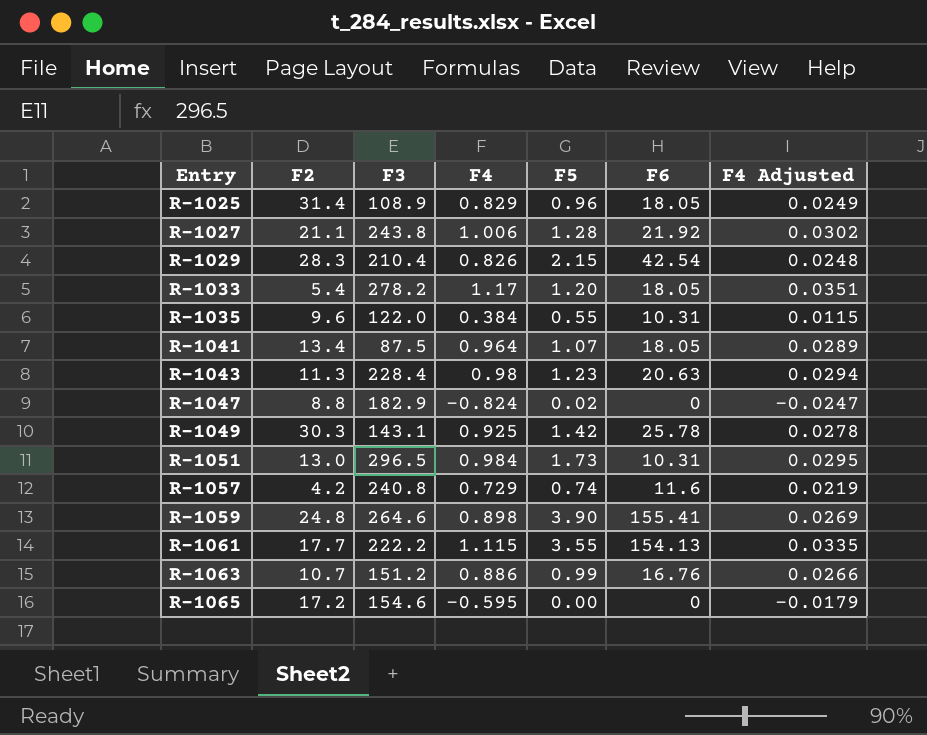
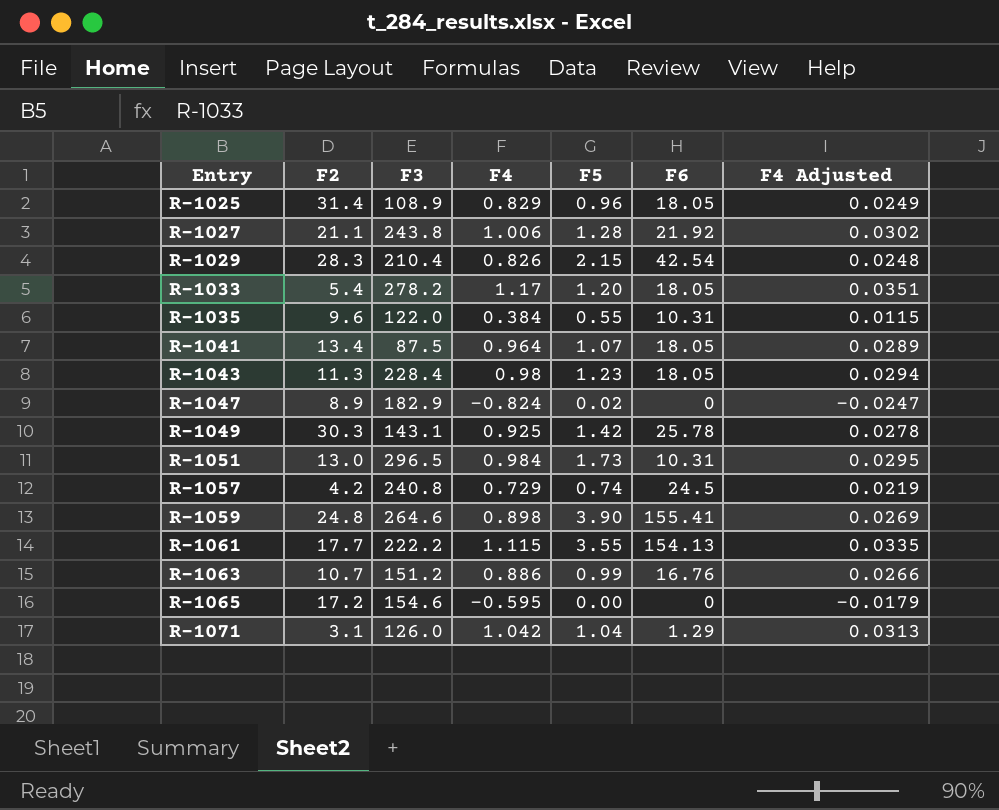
R-1043 | F6: 20.63 -> 18.05
R-1047 | F2: 8.8 -> 8.9
R-1057 | F6: 11.6 -> 24.5
row R-1071: none -> 3.1 | 126.0 | 1.042 | 1.04 | 1.29 | 0.0313

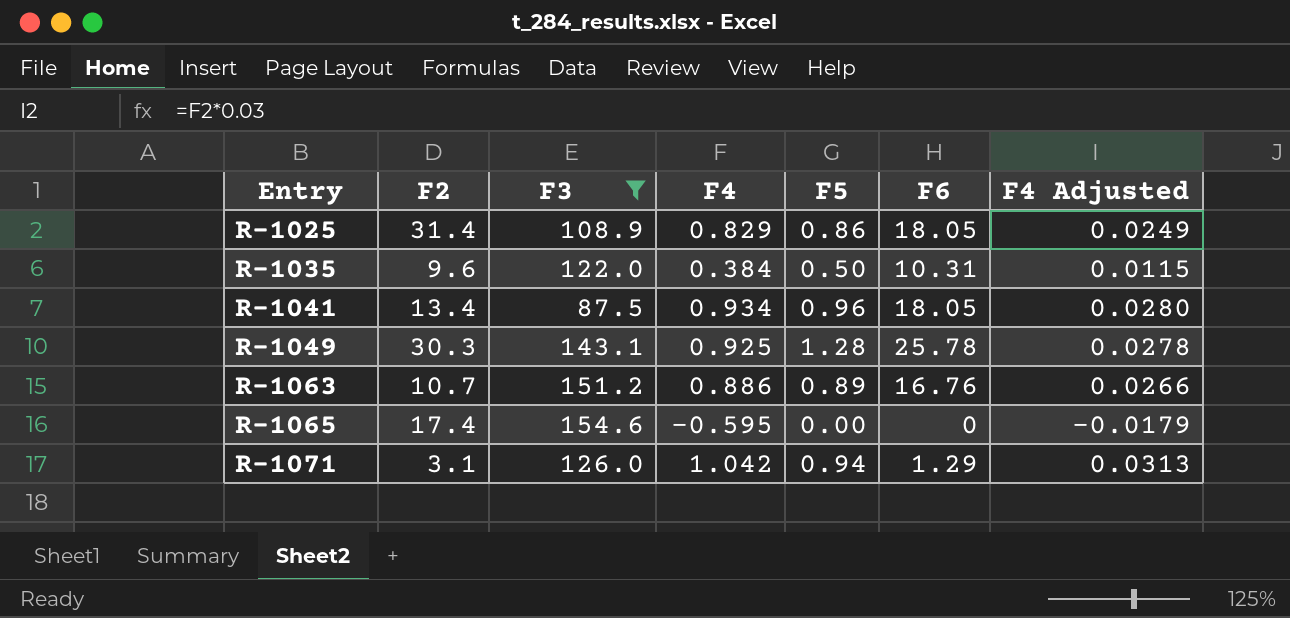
filter: none -> F3 <= 154.6
R-1025 | F5: 0.96 -> 0.86
R-1035 | F5: 0.55 -> 0.50
R-1041 | F4: 0.964 -> 0.934
R-1041 | F5: 1.07 -> 0.96
R-1041 | F4 Adjusted: 0.0289 -> 0.0280
R-1049 | F5: 1.42 -> 1.28
R-1063 | F5: 0.99 -> 0.89
R-1065 | F2: 17.2 -> 17.4
R-1071 | F5: 1.04 -> 0.94

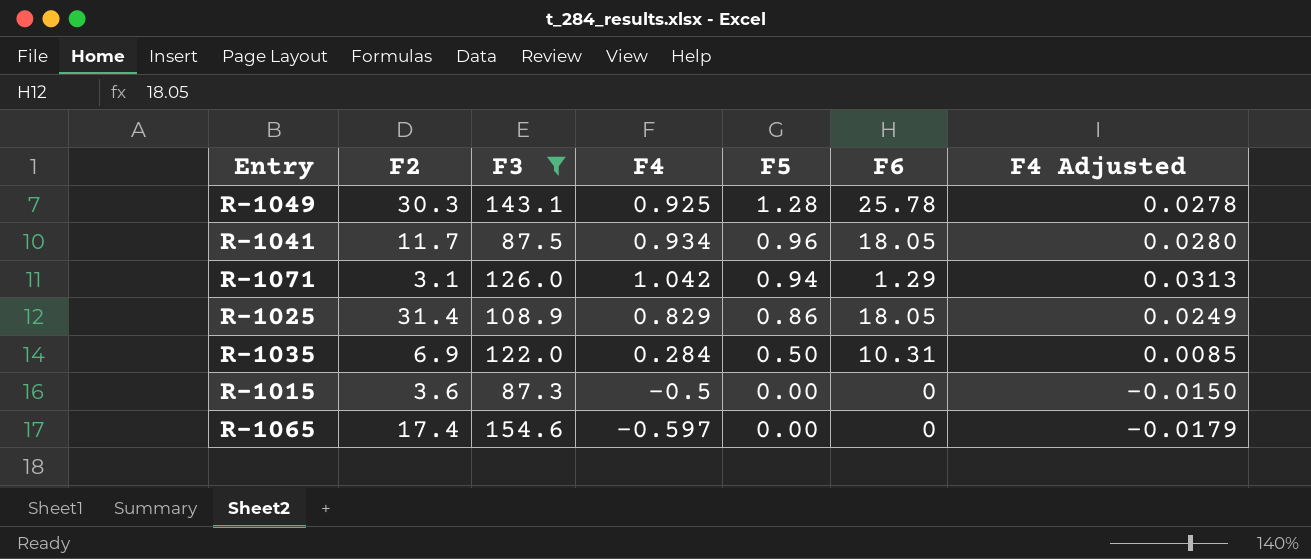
row order: Entry ascending -> F5 descending
row R-1063: 10.7 | 151.2 | 0.886 | 0.89 | 16.76 | 0.0266 -> none
R-1041 | F2: 13.4 -> 11.7
R-1035 | F2: 9.6 -> 6.9
R-1035 | F4: 0.384 -> 0.284
R-1035 | F4 Adjusted: 0.0115 -> 0.0085
row R-1015: none -> 3.6 | 87.3 | -0.5 | 0.00 | 0 | -0.0150
R-1065 | F4: -0.595 -> -0.597

